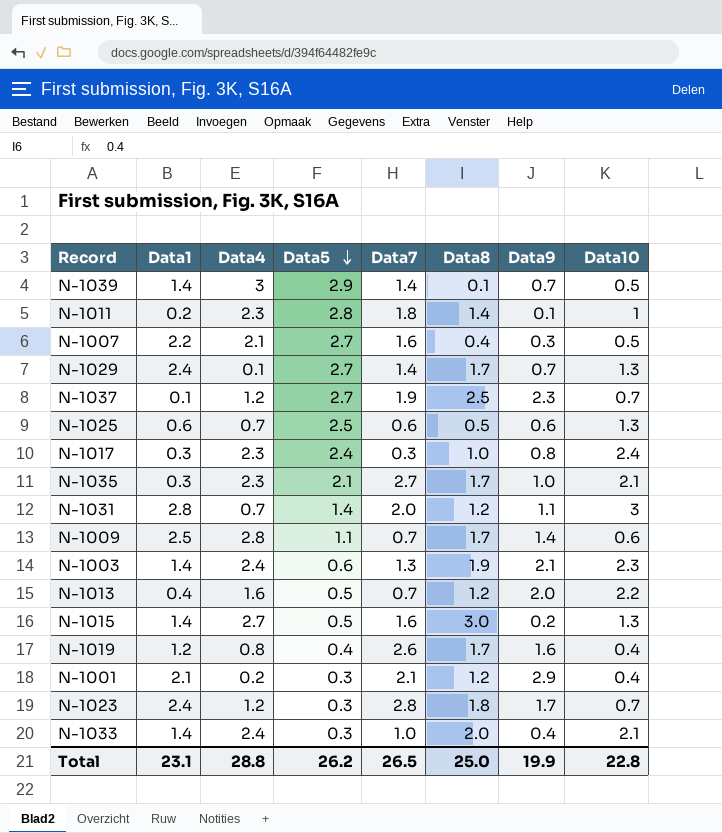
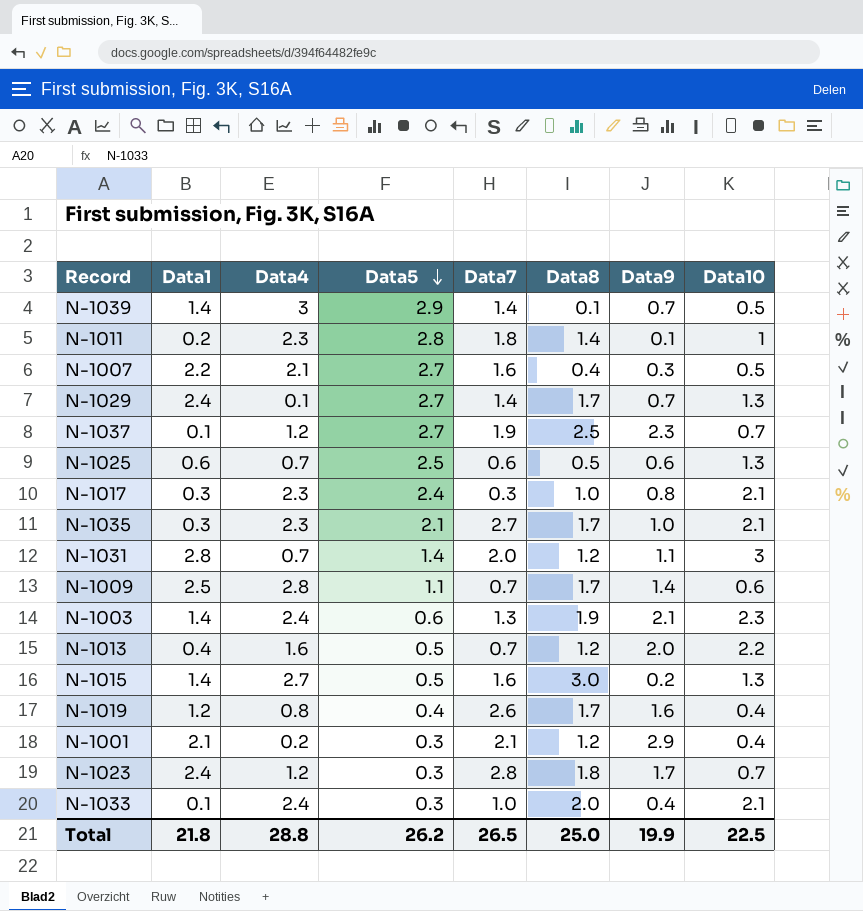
N-1017 | Data10: 2.4 -> 2.1
N-1033 | Data1: 1.4 -> 0.1
Total | Data1: 23.1 -> 21.8
Total | Data10: 22.8 -> 22.5

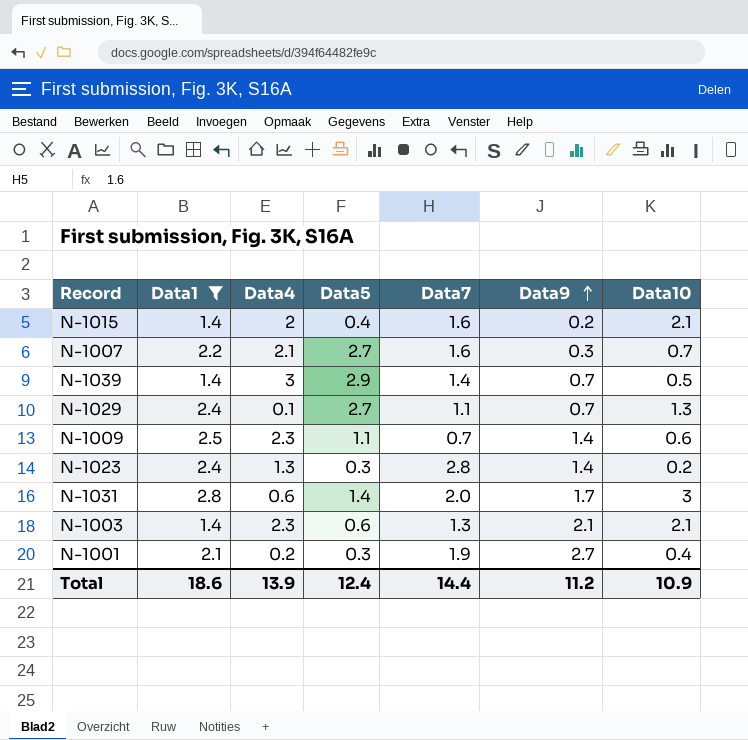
filter: none -> Data1 >= 1.4
row order: Data5 descending -> Data9 ascending
column Data8 | position: 6 -> none
N-1015 | Data4: 2.7 -> 2
N-1015 | Data5: 0.5 -> 0.4
N-1015 | Data10: 1.3 -> 2.1
N-1007 | Data10: 0.5 -> 0.7
N-1029 | Data7: 1.4 -> 1.1
N-1009 | Data4: 2.8 -> 2.3
N-1023 | Data4: 1.2 -> 1.3
N-1023 | Data9: 1.7 -> 1.4
N-1023 | Data10: 0.7 -> 0.2
N-1031 | Data4: 0.7 -> 0.6
N-1031 | Data9: 1.1 -> 1.7
N-1003 | Data4: 2.4 -> 2.3
N-1003 | Data10: 2.3 -> 2.1
N-1001 | Data7: 2.1 -> 1.9
N-1001 | Data9: 2.9 -> 2.7
Total | Data1: 21.8 -> 18.6
Total | Data4: 28.8 -> 13.9
Total | Data5: 26.2 -> 12.4
Total | Data7: 26.5 -> 14.4
Total | Data9: 19.9 -> 11.2
Total | Data10: 22.5 -> 10.9

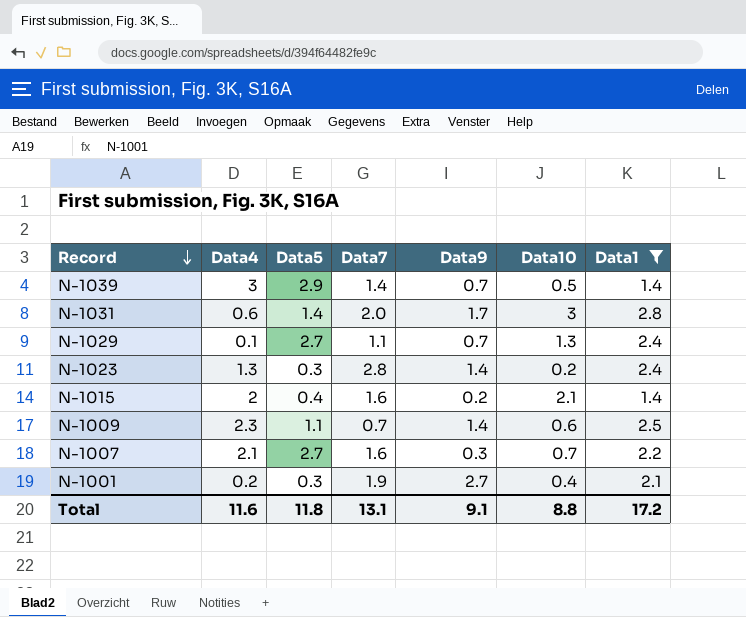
row order: Data9 ascending -> Record descending
column Data1 | position: 2 -> 7
row N-1003: 1.4 | 2.3 | 0.6 | 1.3 | 2.1 | 2.1 -> none
Total | Data4: 13.9 -> 11.6
Total | Data5: 12.4 -> 11.8
Total | Data7: 14.4 -> 13.1
Total | Data9: 11.2 -> 9.1
Total | Data10: 10.9 -> 8.8
Total | Data1: 18.6 -> 17.2

